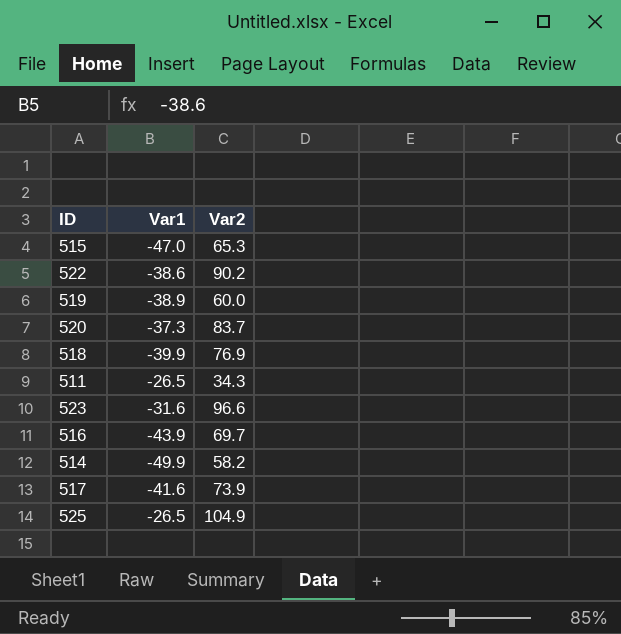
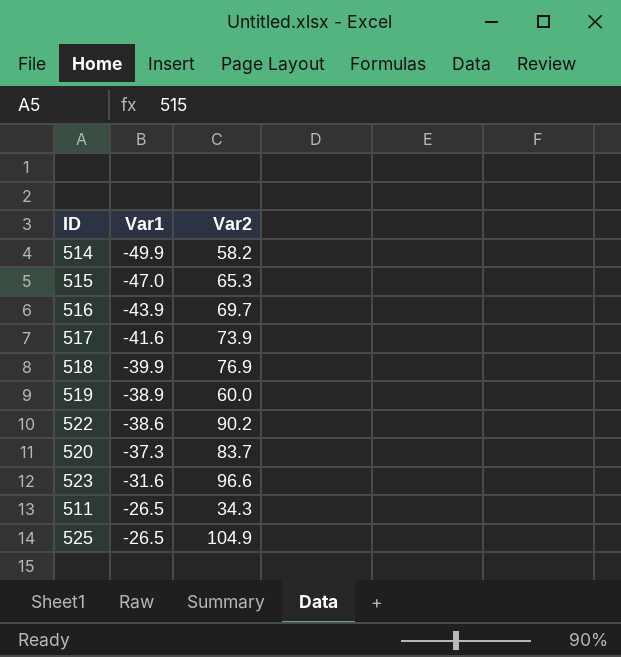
row order: none -> Var1 ascending

